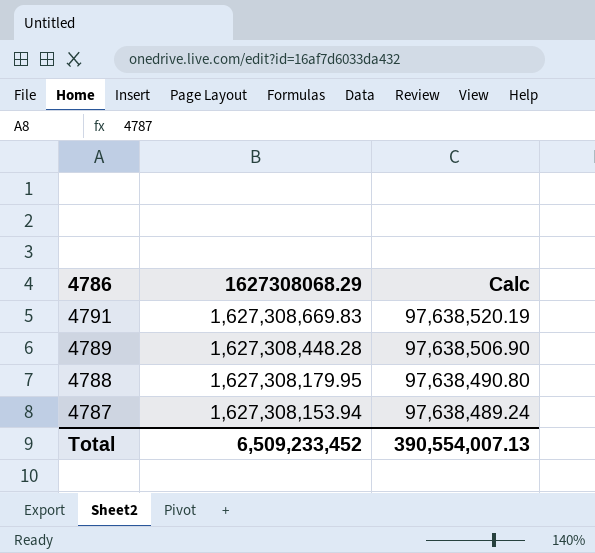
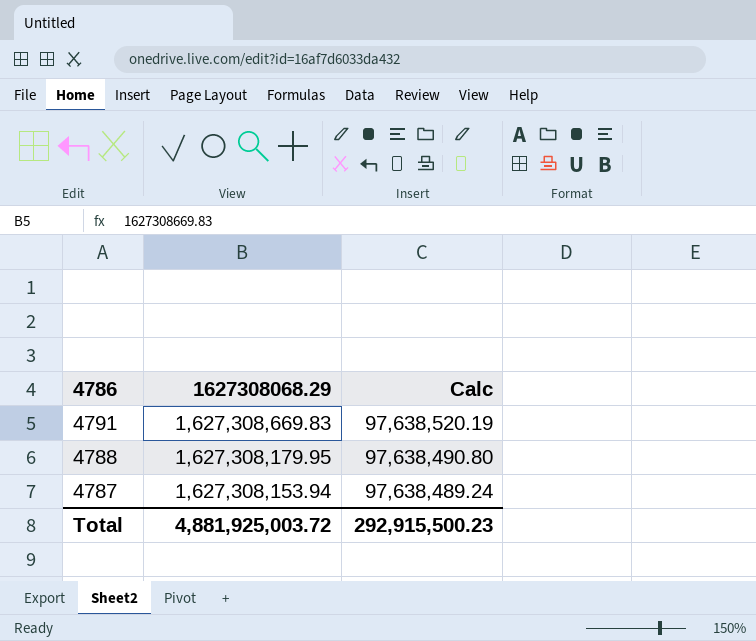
row 4789: 1,627,308,448.28 | 97,638,506.90 -> none
Total | 1627308068.29: 6,509,233,452 -> 4,881,925,003.72
Total | Calc: 390,554,007.13 -> 292,915,500.23

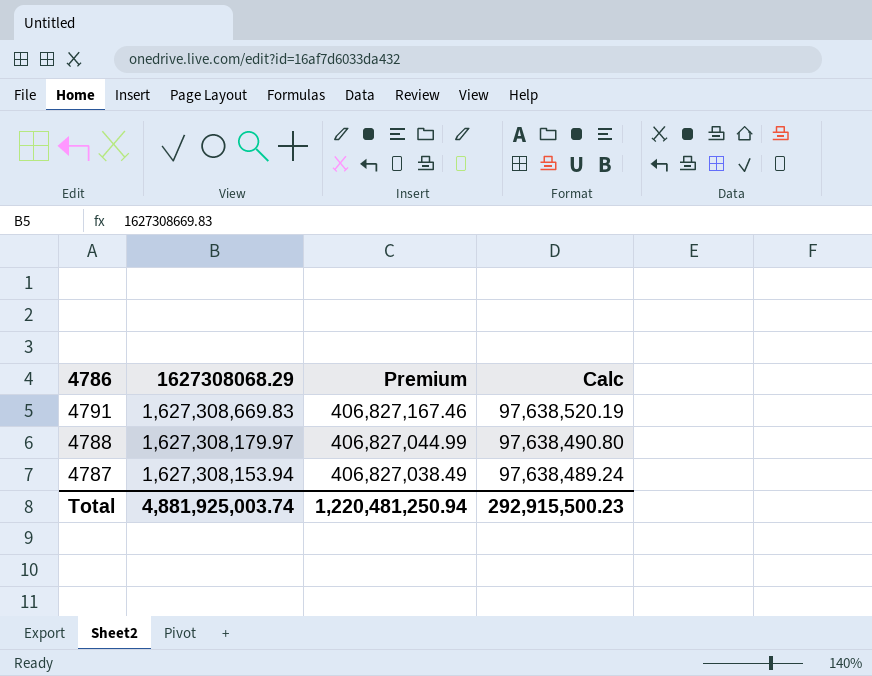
column Premium | formula: none -> [1627308068.29] * 0.25
4788 | 1627308068.29: 1,627,308,179.95 -> 1,627,308,179.97
Total | 1627308068.29: 4,881,925,003.72 -> 4,881,925,003.74

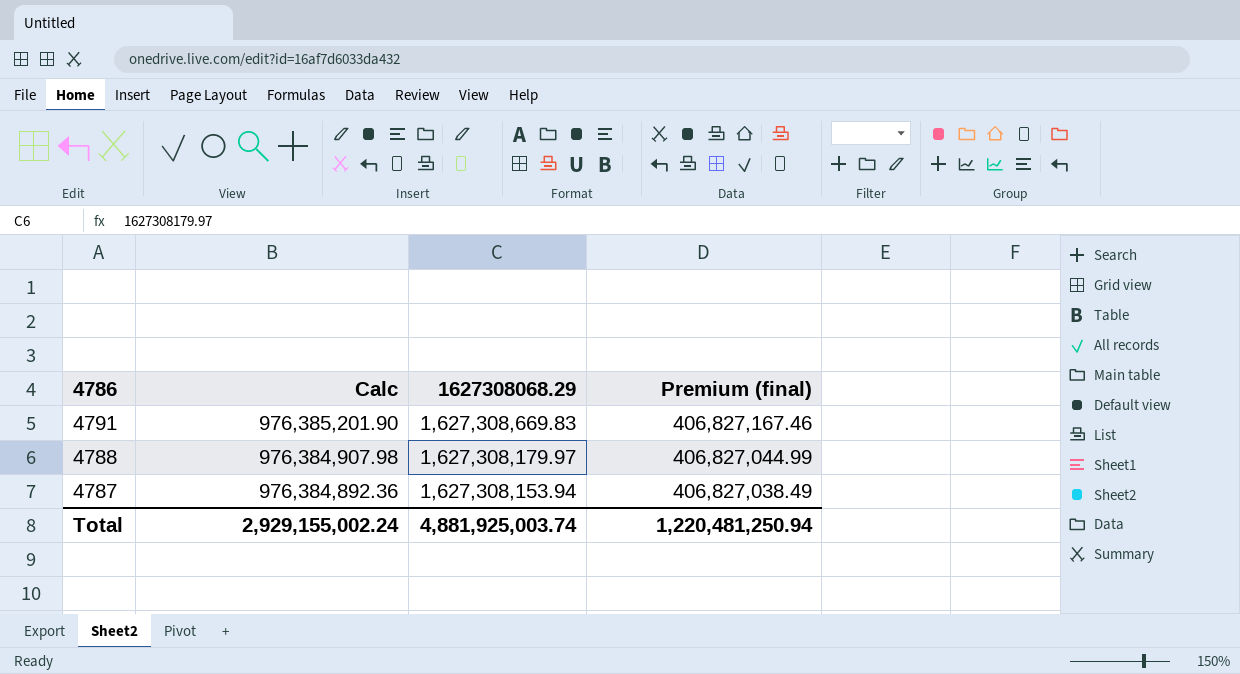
column Calc | formula: [1627308068.29] * 0.06 -> [1627308068.29] * 0.6
column Calc | position: 4 -> 2
column name: Premium -> Premium (final)
Total | Calc: 292,915,500.23 -> 2,929,155,002.24

